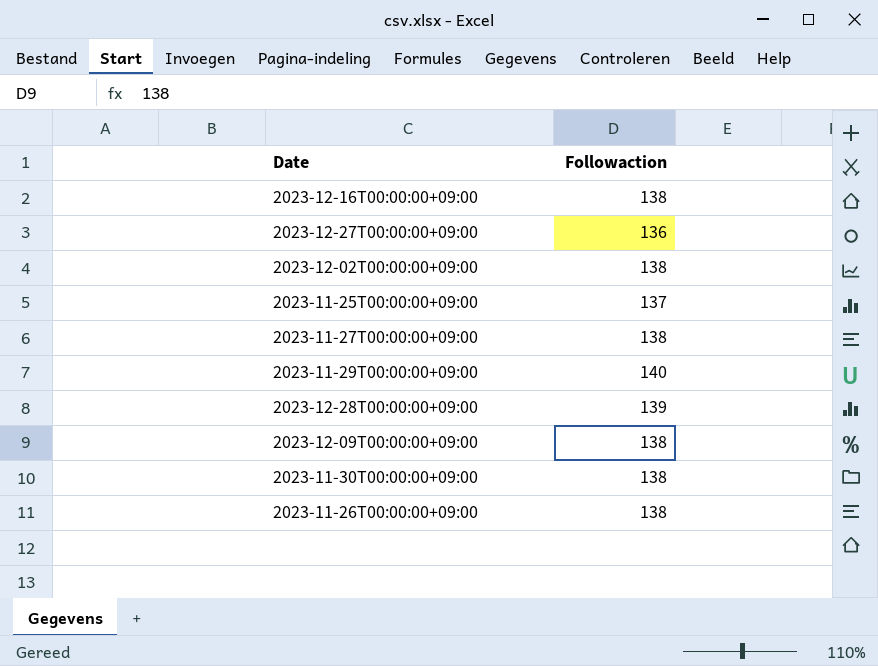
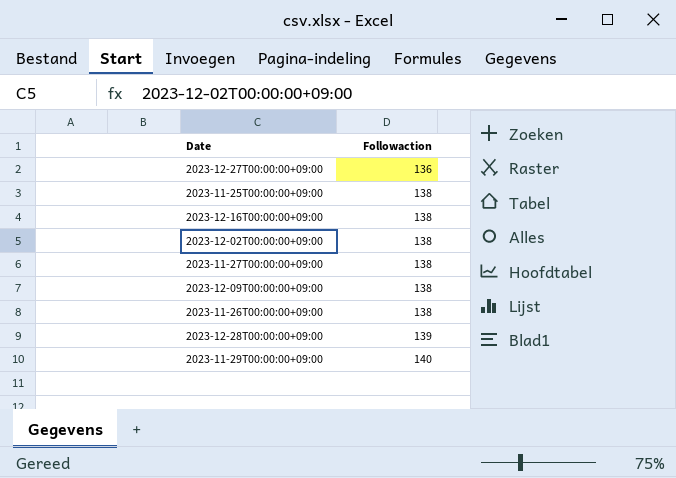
row order: none -> Followaction ascending
row 2023-11-30T00:00:00+09:00: 138 -> none
2023-11-25T00:00:00+09:00 | Followaction: 137 -> 138

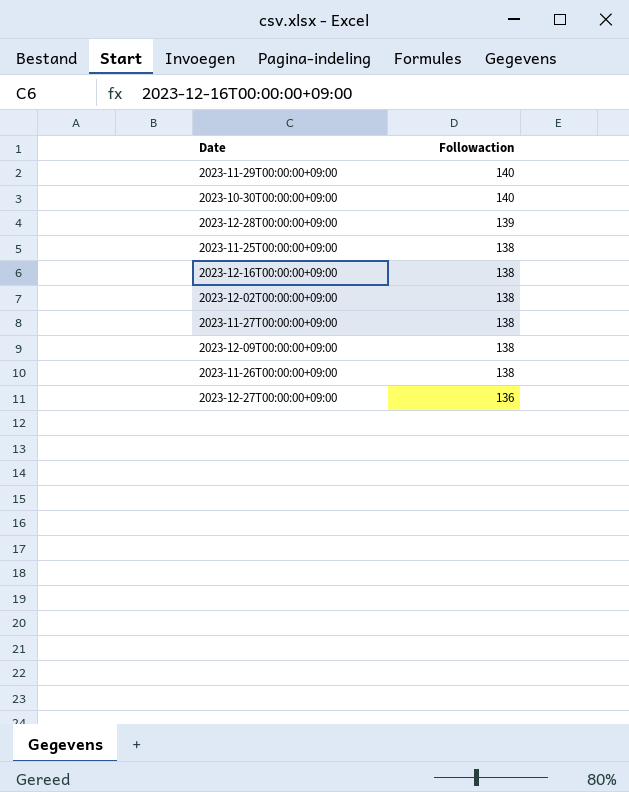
row order: Followaction ascending -> Followaction descending
row 2023-10-30T00:00:00+09:00: none -> 140

